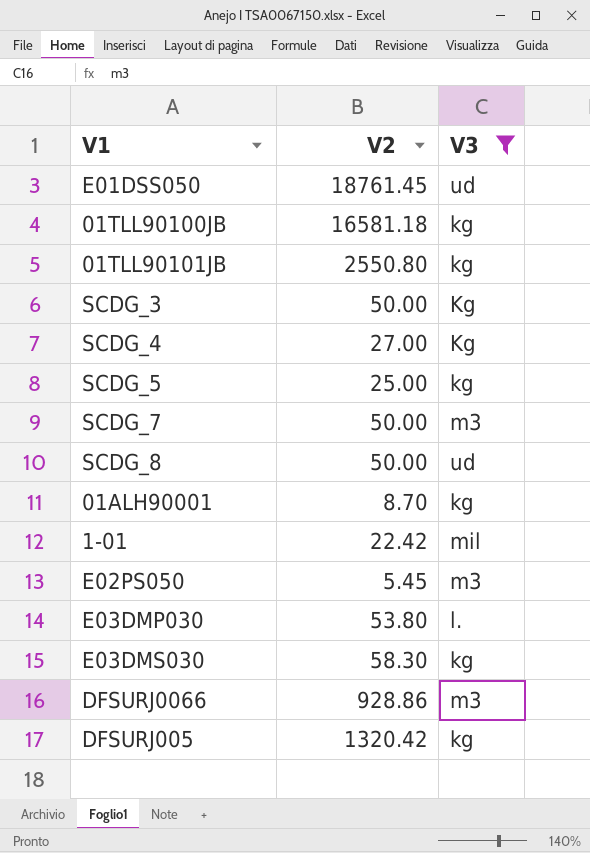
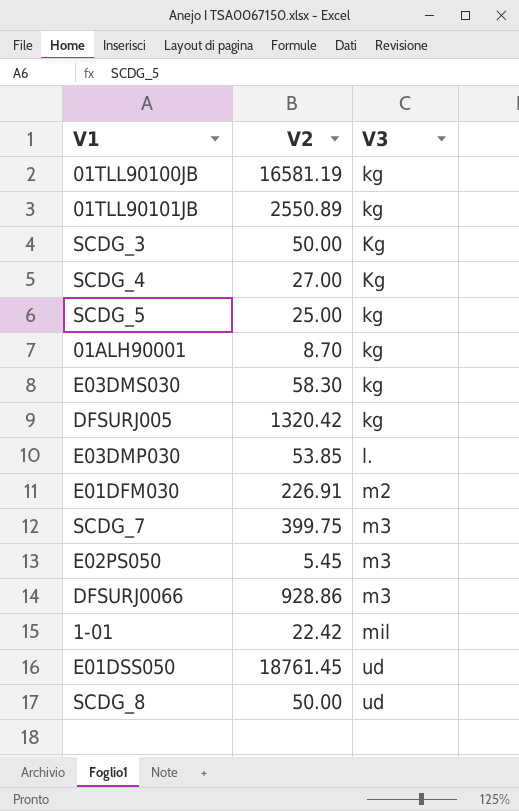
filter: V3 != m2 -> none
row order: none -> V3 ascending
01TLL90100JB | V2: 16581.18 -> 16581.19
01TLL90101JB | V2: 2550.80 -> 2550.89
E03DMP030 | V2: 53.80 -> 53.85
SCDG_7 | V2: 50.00 -> 399.75

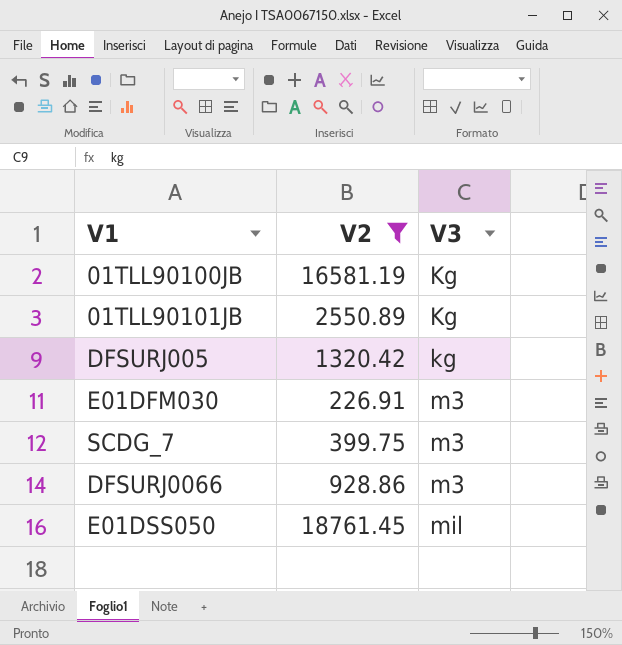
filter: none -> V2 >= 226.91
01TLL90100JB | V3: kg -> Kg
01TLL90101JB | V3: kg -> Kg
E01DFM030 | V3: m2 -> m3
E01DSS050 | V3: ud -> mil

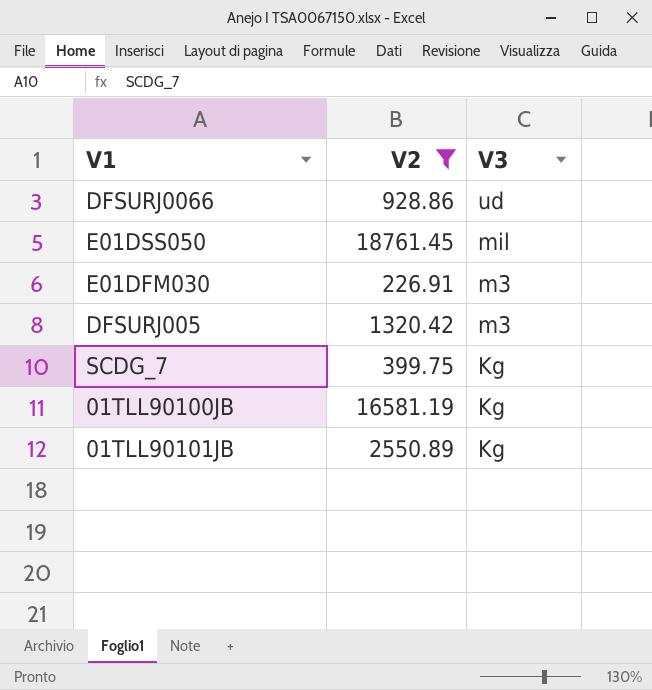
row order: V3 ascending -> V3 descending
DFSURJ0066 | V3: m3 -> ud
DFSURJ005 | V3: kg -> m3
SCDG_7 | V3: m3 -> Kg

